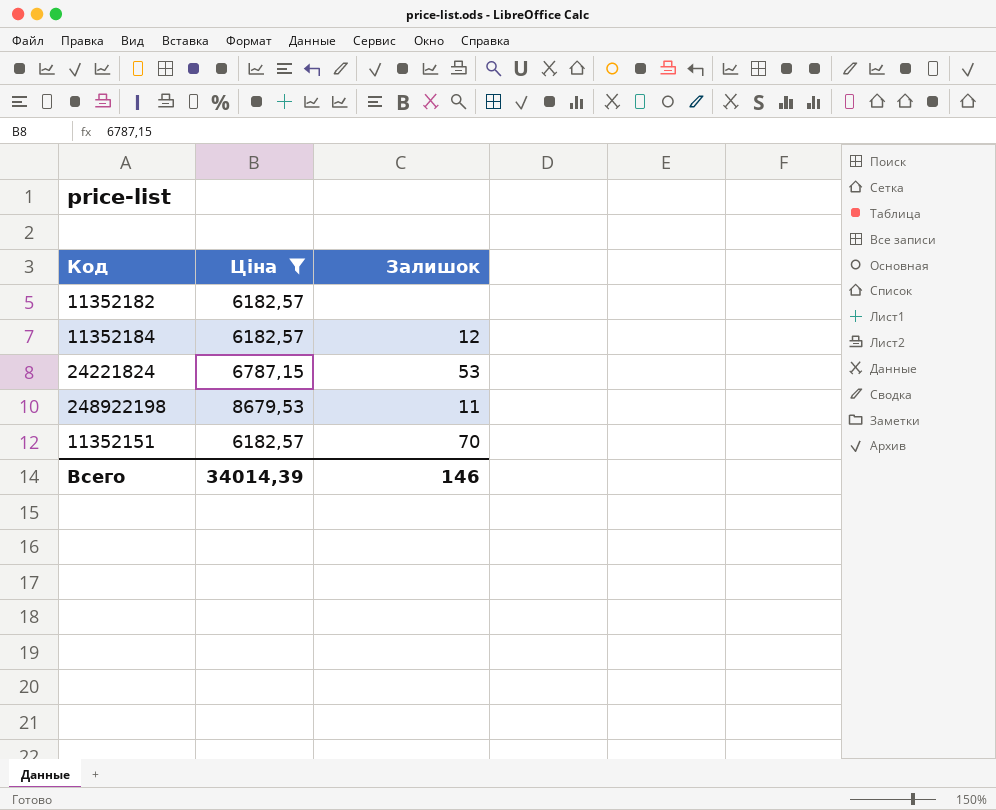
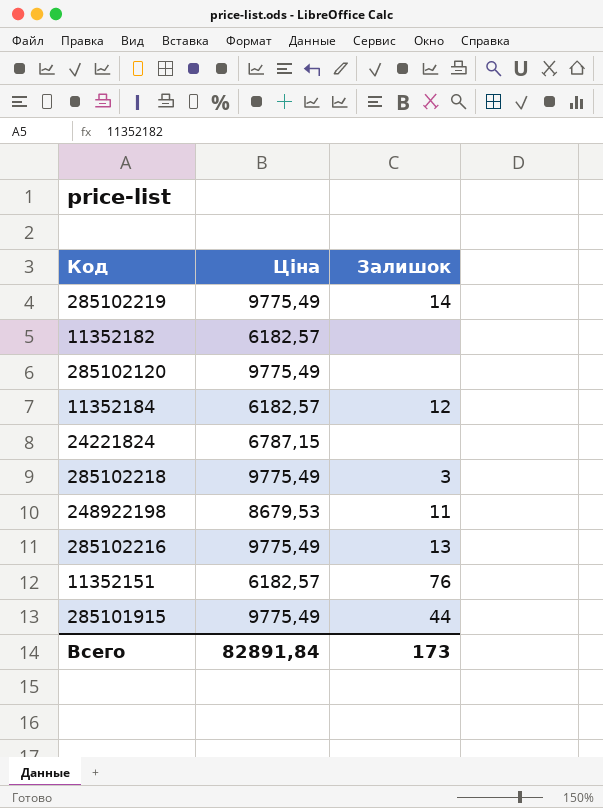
filter: Ціна != 9775,49 -> none
24221824 | Залишок: 53 -> none
11352151 | Залишок: 70 -> 76
Всего | Ціна: 34014,39 -> 82891,84
Всего | Залишок: 146 -> 173

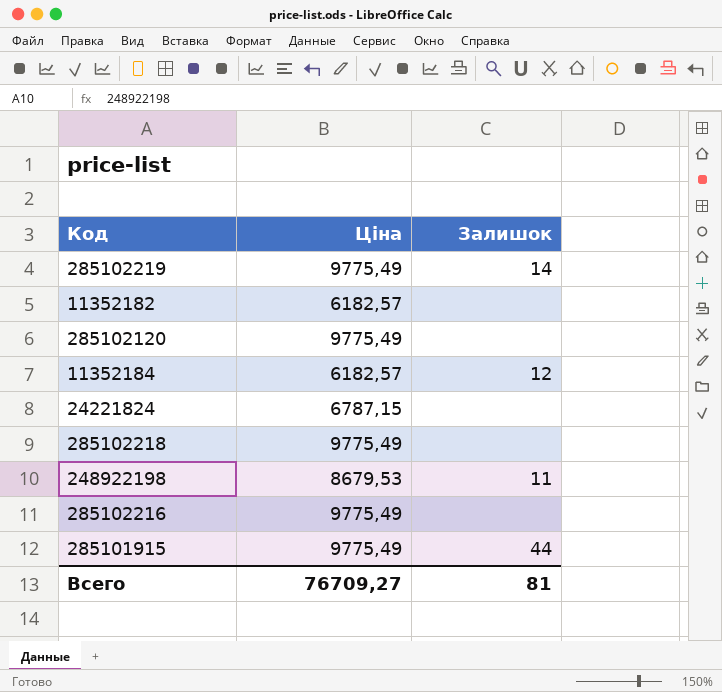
row 11352151: 6182,57 | 76 -> none
285102218 | Залишок: 3 -> none
285102216 | Залишок: 13 -> none
Всего | Ціна: 82891,84 -> 76709,27
Всего | Залишок: 173 -> 81

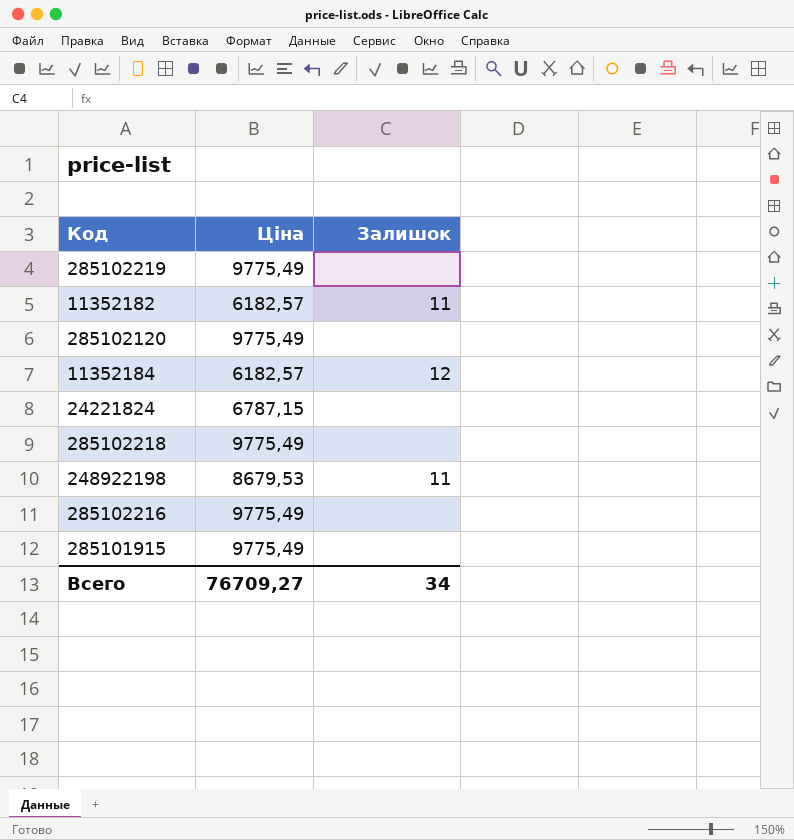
285102219 | Залишок: 14 -> none
11352182 | Залишок: none -> 11
285101915 | Залишок: 44 -> none
Всего | Залишок: 81 -> 34

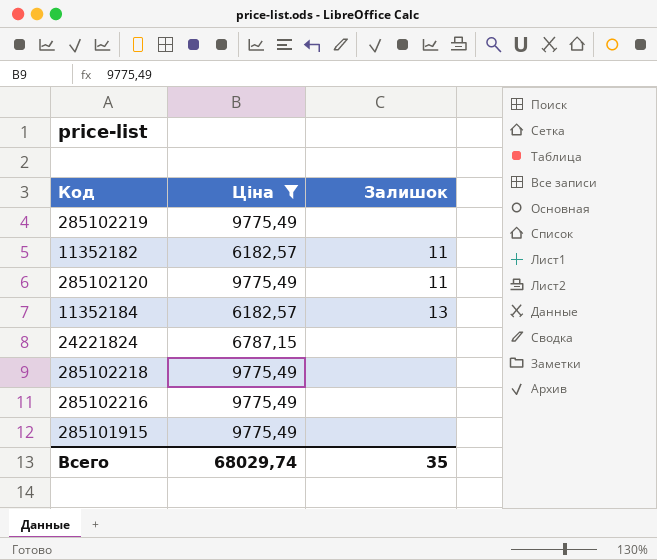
filter: none -> Ціна != 8679,53
285102120 | Залишок: none -> 11
11352184 | Залишок: 12 -> 13
Всего | Ціна: 76709,27 -> 68029,74
Всего | Залишок: 34 -> 35

